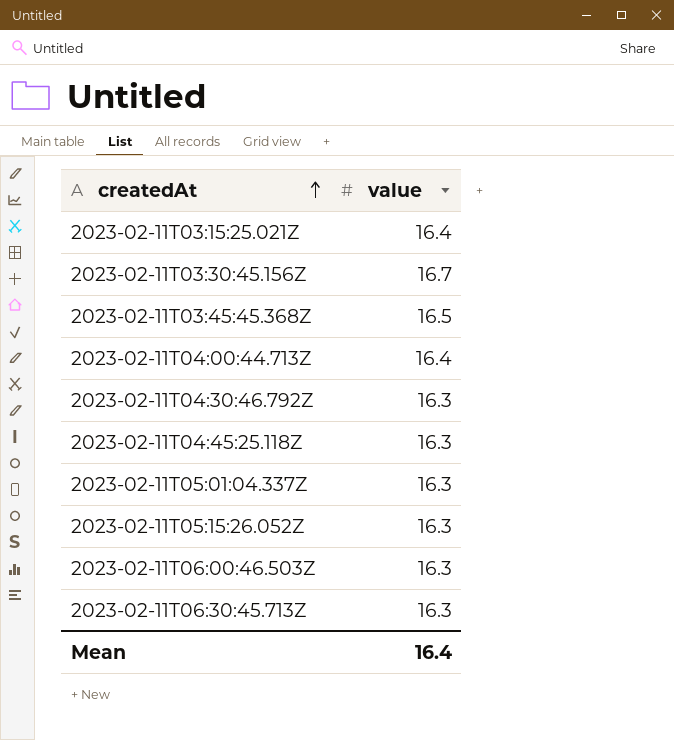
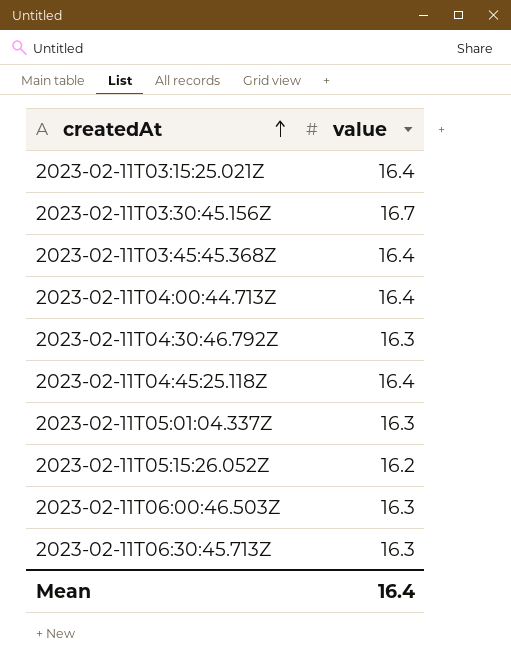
2023-02-11T03:45:45.368Z | value: 16.5 -> 16.4
2023-02-11T04:45:25.118Z | value: 16.3 -> 16.4
2023-02-11T05:15:26.052Z | value: 16.3 -> 16.2

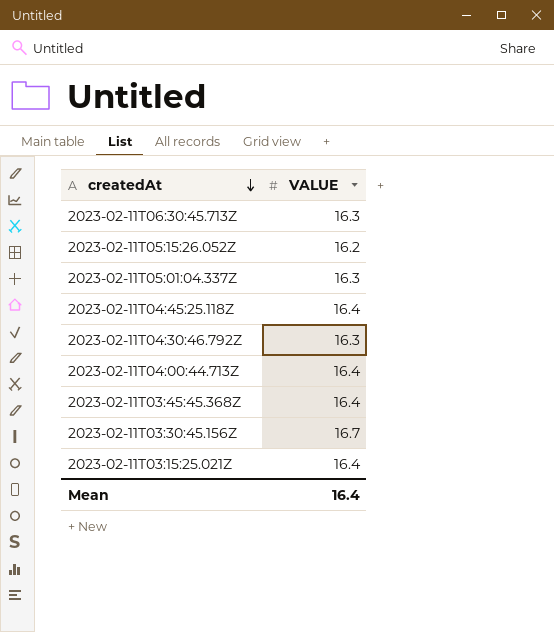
row order: createdAt ascending -> createdAt descending
column name: value -> VALUE
row 2023-02-11T06:00:46.503Z: 16.3 -> none

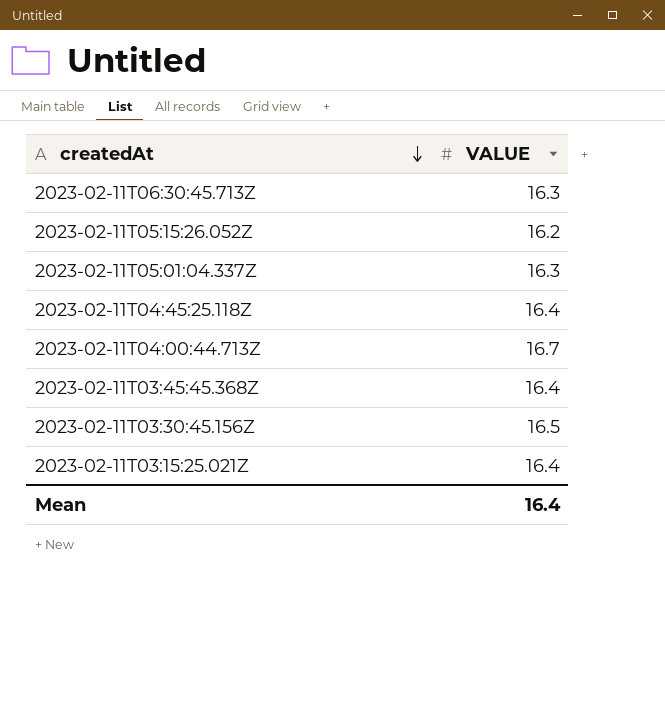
row 2023-02-11T04:30:46.792Z: 16.3 -> none
2023-02-11T04:00:44.713Z | VALUE: 16.4 -> 16.7
2023-02-11T03:30:45.156Z | VALUE: 16.7 -> 16.5

